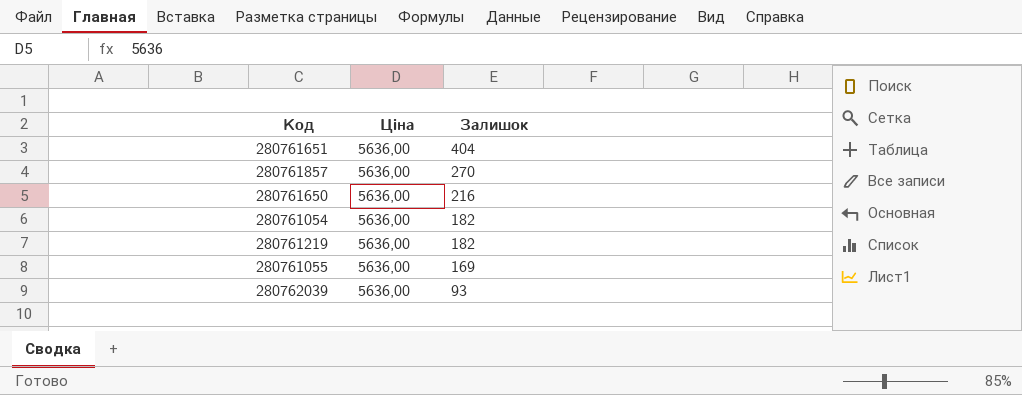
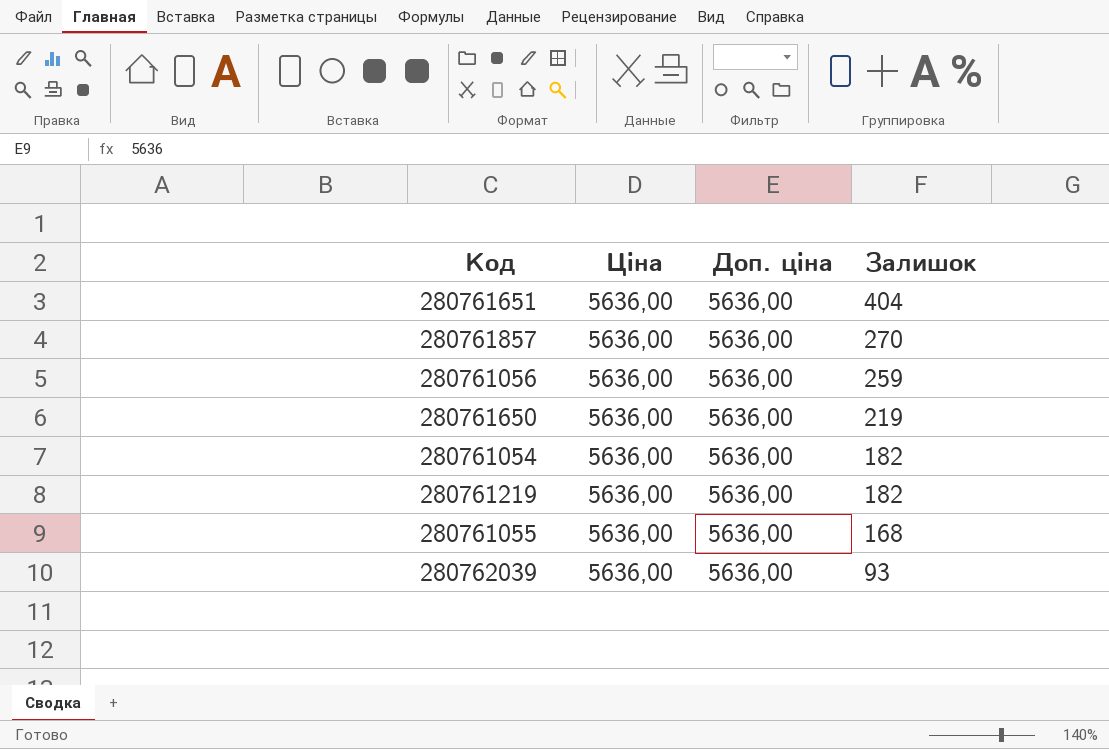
column Доп. ціна | position: none -> 3
row 280761056: none -> 5636,00 | 5636,00 | 259
280761650 | Залишок: 216 -> 219
280761055 | Залишок: 169 -> 168

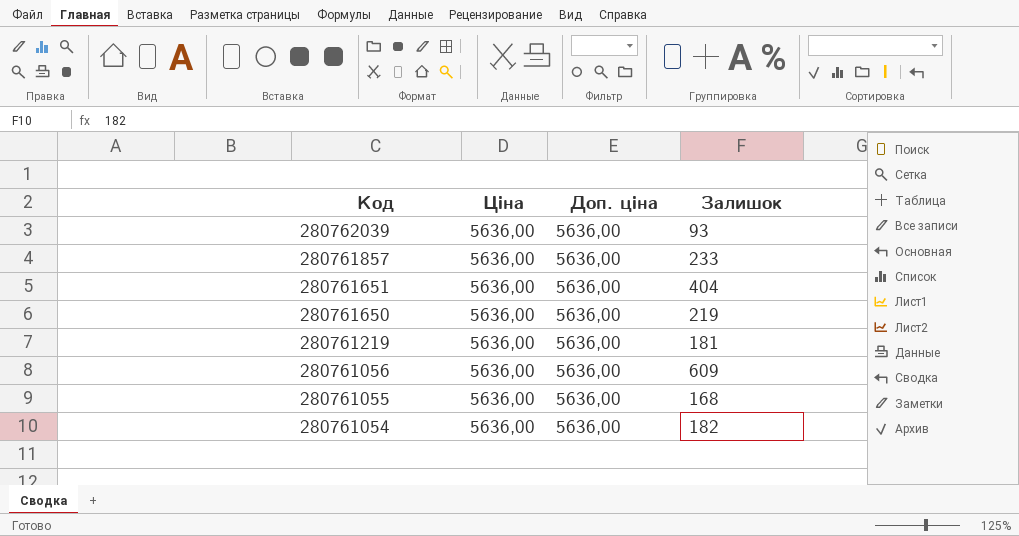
row order: Залишок descending -> Код descending
280761857 | Залишок: 270 -> 233
280761219 | Залишок: 182 -> 181
280761056 | Залишок: 259 -> 609

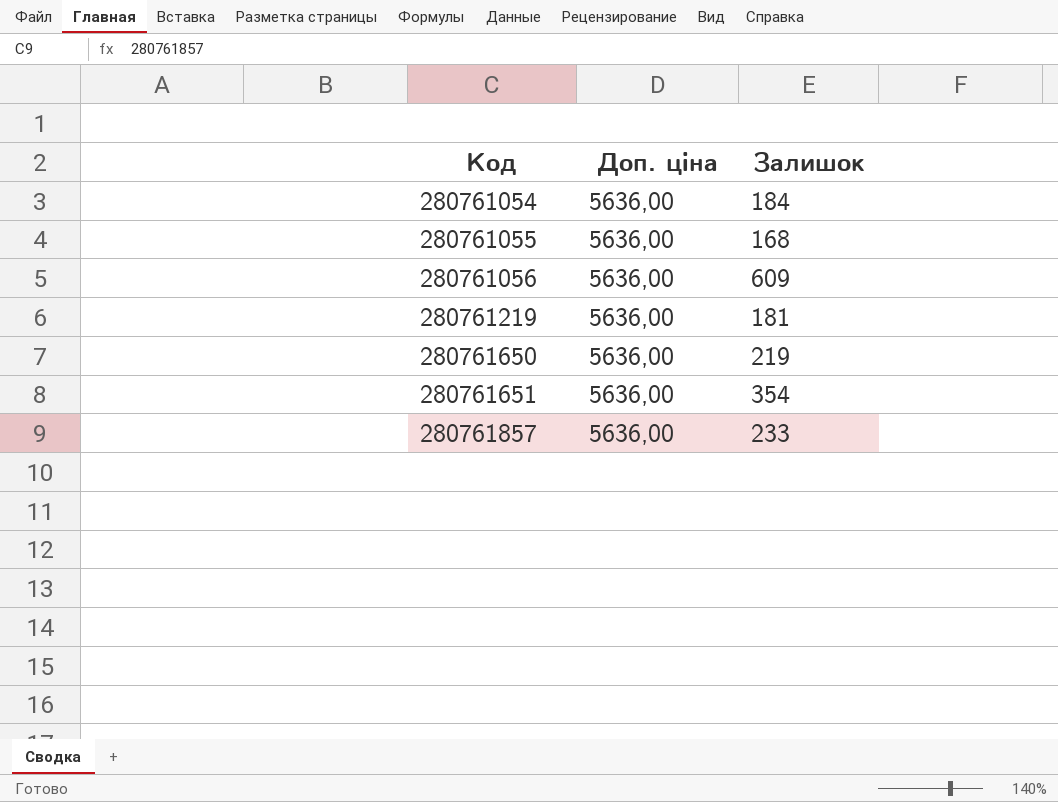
row order: Код descending -> Код ascending
column Ціна | position: 2 -> none
row 280762039: 5636,00 | 5636,00 | 93 -> none
280761054 | Залишок: 182 -> 184
280761651 | Залишок: 404 -> 354

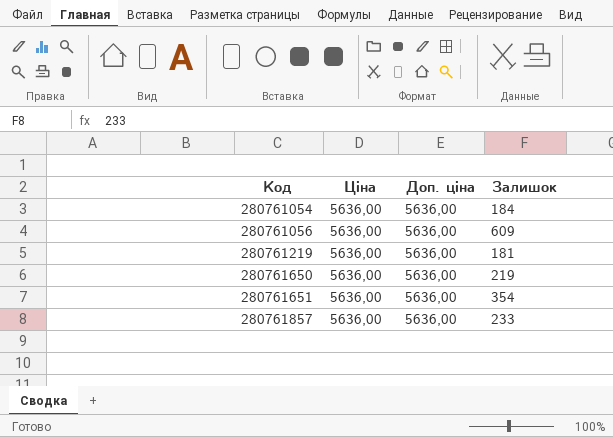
column Ціна | position: none -> 2
row 280761055: 5636,00 | 168 -> none

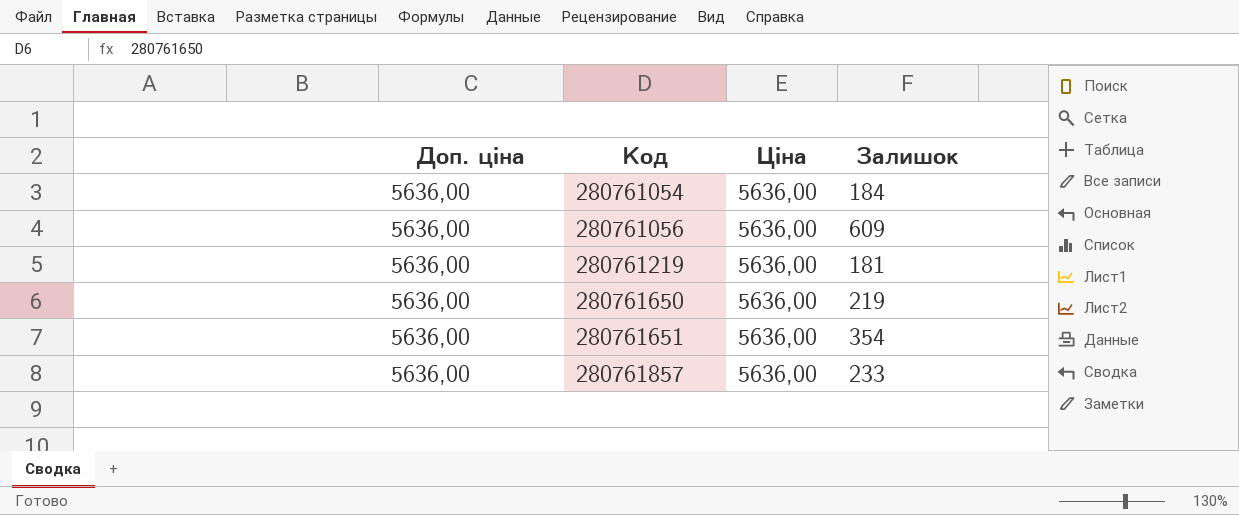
column Доп. ціна | position: 3 -> 1

